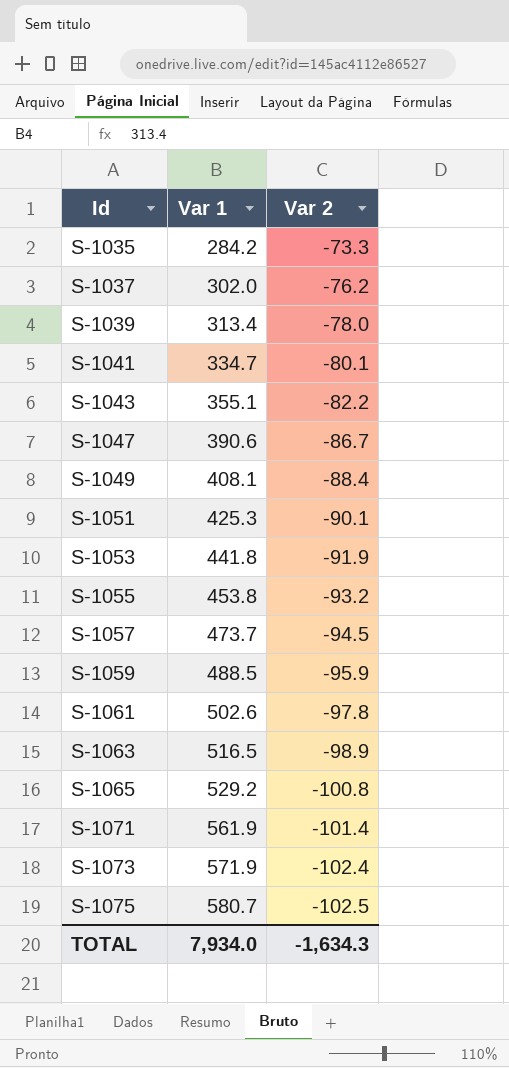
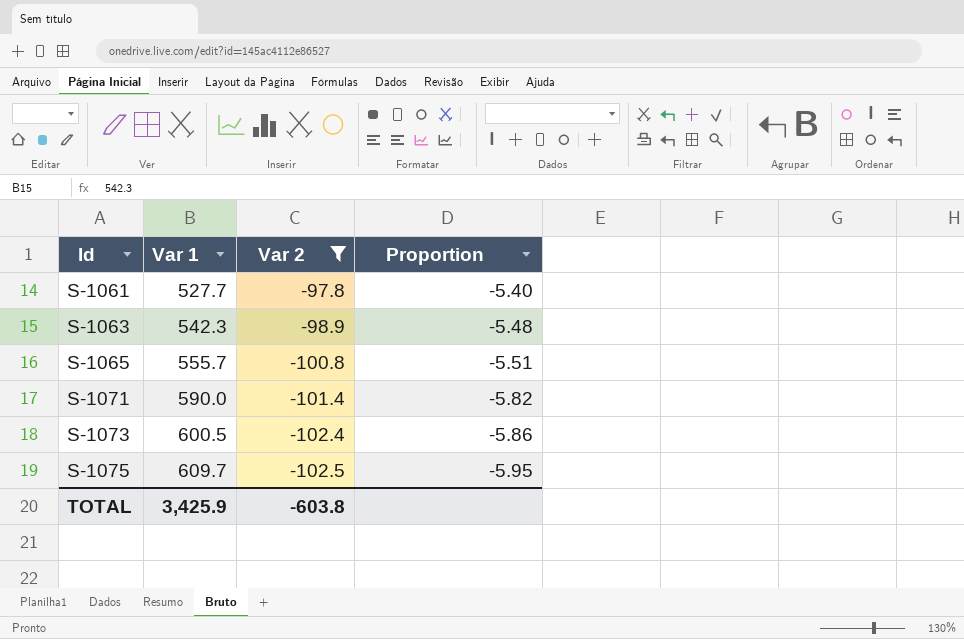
filter: none -> Var 2 <= -97.8
column Proportion | formula: none -> [Var 1] / [Var 2]
S-1061 | Var 1: 502.6 -> 527.7
S-1063 | Var 1: 516.5 -> 542.3
S-1065 | Var 1: 529.2 -> 555.7
S-1071 | Var 1: 561.9 -> 590.0
S-1073 | Var 1: 571.9 -> 600.5
S-1075 | Var 1: 580.7 -> 609.7
TOTAL | Var 1: 7,934.0 -> 3,425.9
TOTAL | Var 2: -1,634.3 -> -603.8

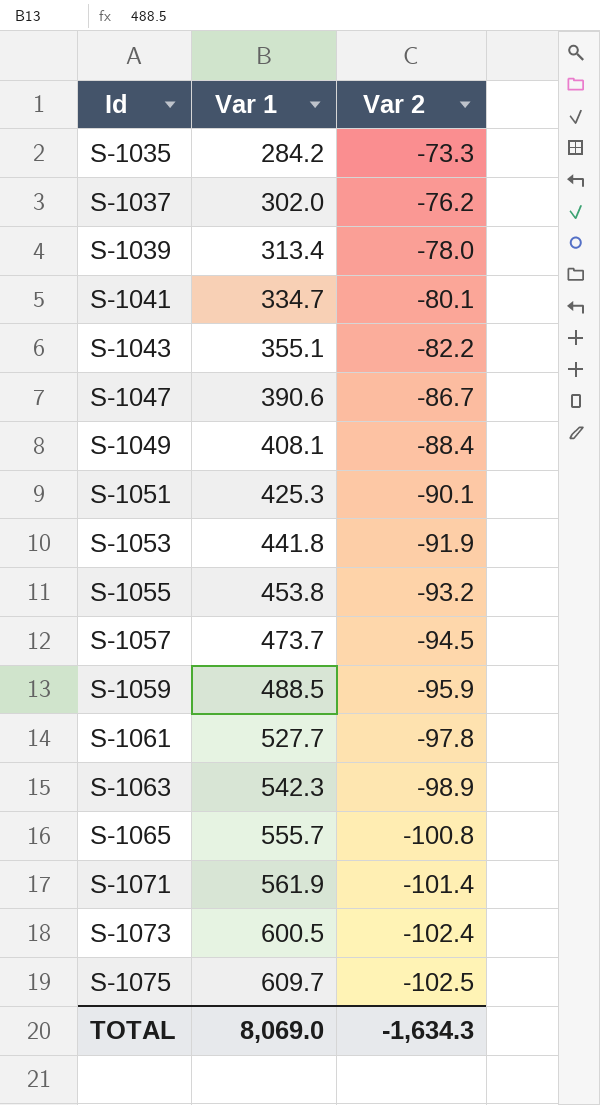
filter: Var 2 <= -97.8 -> none
column Proportion | formula: [Var 1] / [Var 2] -> none
S-1071 | Var 1: 590.0 -> 561.9
TOTAL | Var 1: 3,425.9 -> 8,069.0
TOTAL | Var 2: -603.8 -> -1,634.3

